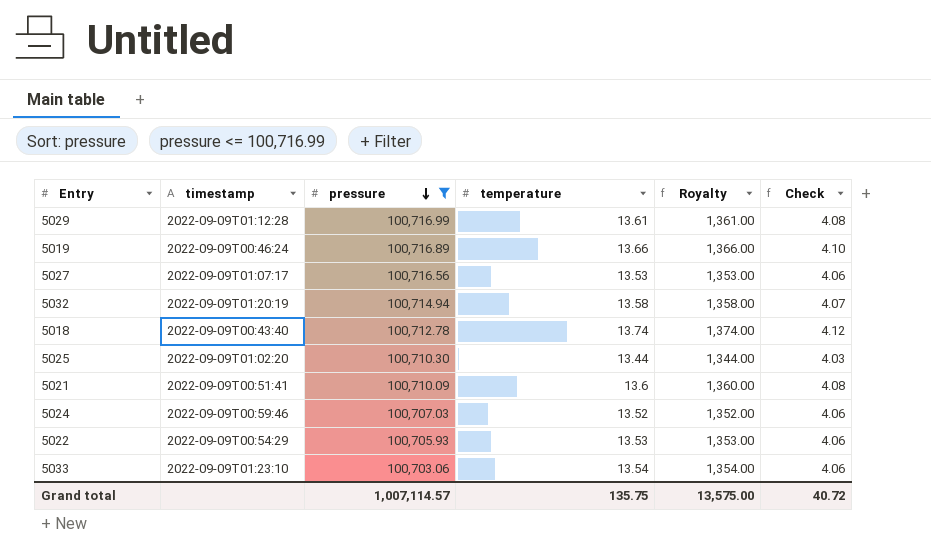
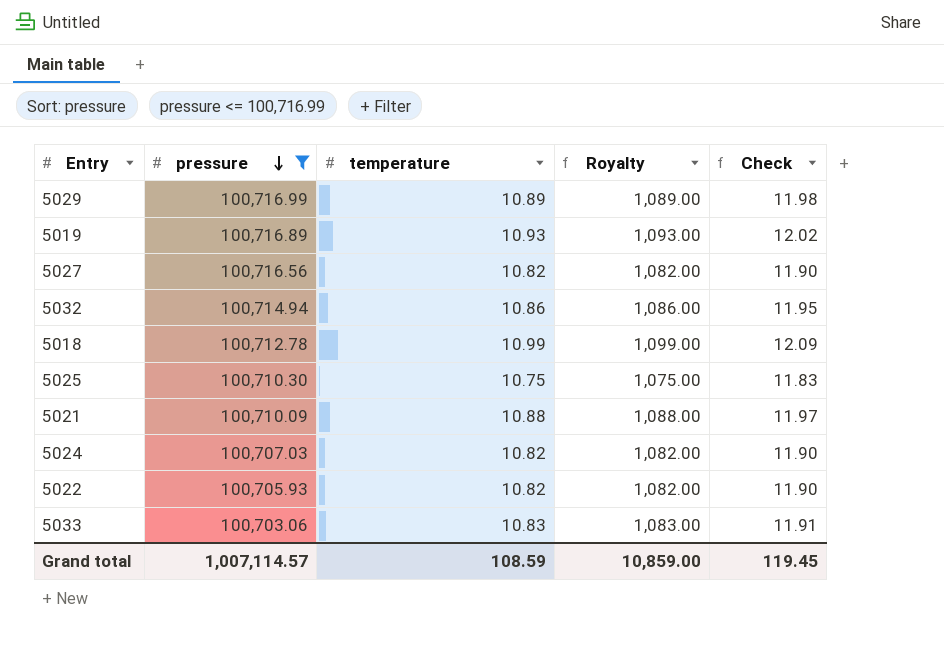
column timestamp | position: 2 -> none
column Check | formula: [temperature] * 0.3 -> [temperature] * 1.1
5029 | temperature: 13.61 -> 10.89
5029 | Royalty: 1,361.00 -> 1,089.00
5019 | temperature: 13.66 -> 10.93
5019 | Royalty: 1,366.00 -> 1,093.00
5027 | temperature: 13.53 -> 10.82
5027 | Royalty: 1,353.00 -> 1,082.00
5032 | temperature: 13.58 -> 10.86
5032 | Royalty: 1,358.00 -> 1,086.00
5018 | temperature: 13.74 -> 10.99
5018 | Royalty: 1,374.00 -> 1,099.00
5025 | temperature: 13.44 -> 10.75
5025 | Royalty: 1,344.00 -> 1,075.00
5021 | temperature: 13.6 -> 10.88
5021 | Royalty: 1,360.00 -> 1,088.00
5024 | temperature: 13.52 -> 10.82
5024 | Royalty: 1,352.00 -> 1,082.00
5022 | temperature: 13.53 -> 10.82
5022 | Royalty: 1,353.00 -> 1,082.00
5033 | temperature: 13.54 -> 10.83
5033 | Royalty: 1,354.00 -> 1,083.00
Grand total | temperature: 135.75 -> 108.59
Grand total | Royalty: 13,575.00 -> 10,859.00
Grand total | Check: 40.72 -> 119.45

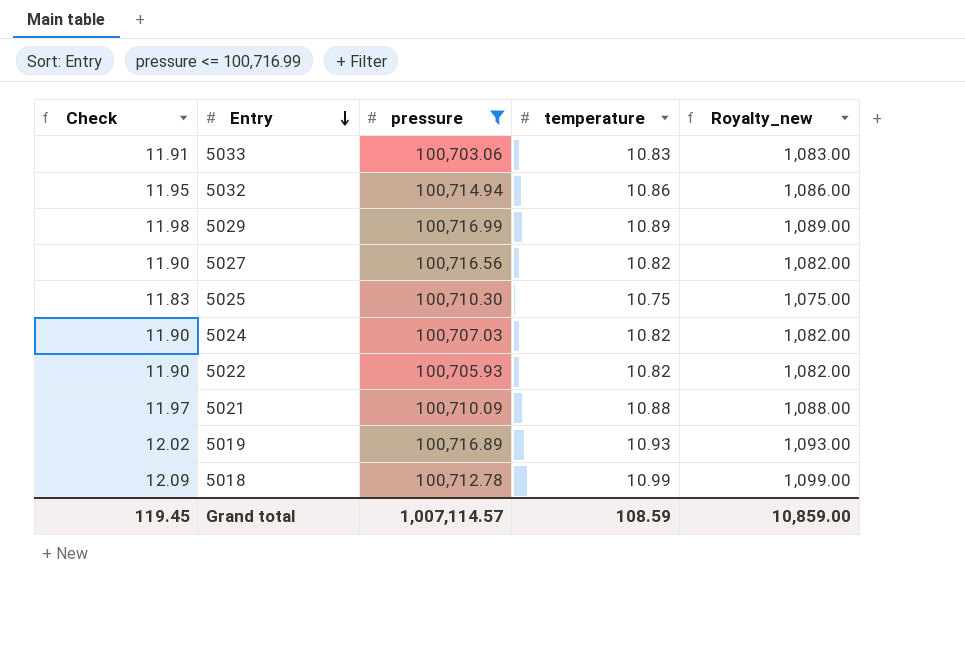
row order: pressure descending -> Entry descending
column Check | position: 5 -> 1
column name: Royalty -> Royalty_new

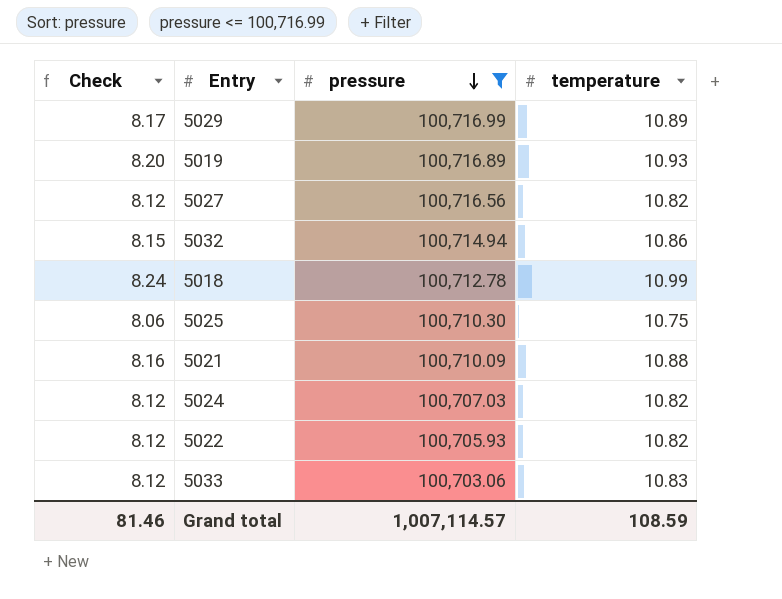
row order: Entry descending -> pressure descending
column Royalty_new | formula: [temperature] * 100 -> none
column Check | formula: [temperature] * 1.1 -> [temperature] * 0.75
Grand total | Check: 119.45 -> 81.46

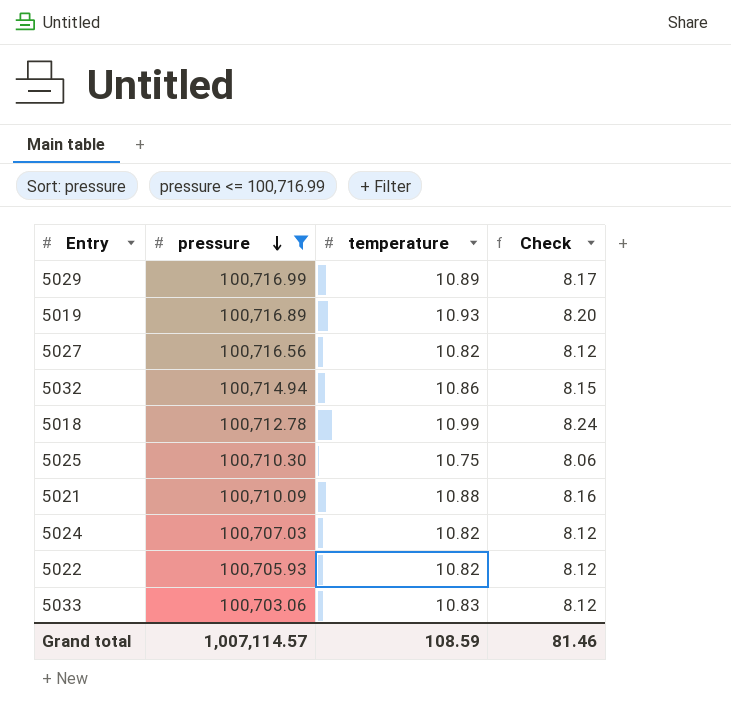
column Check | position: 1 -> 4

